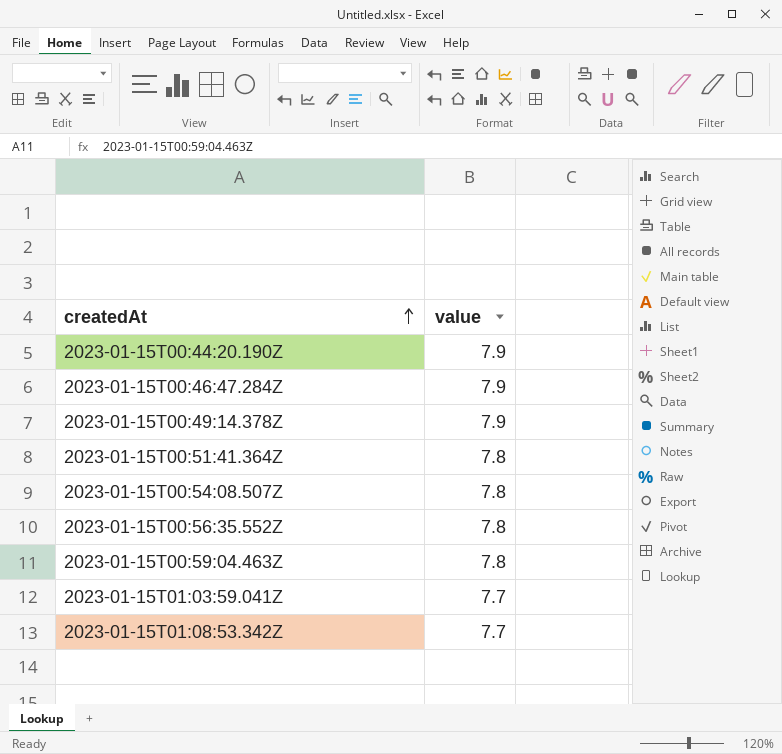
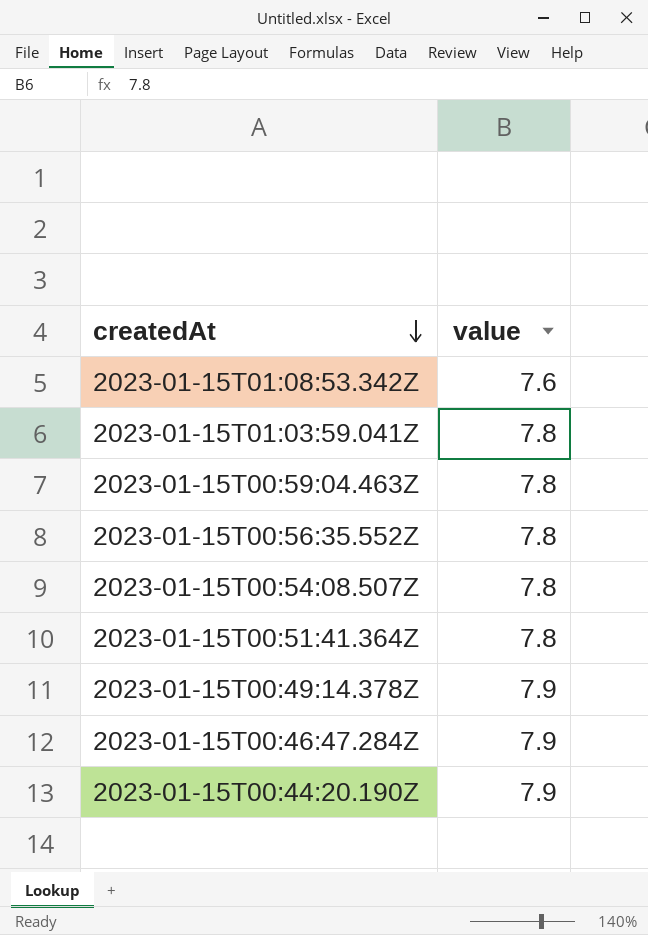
row order: createdAt ascending -> createdAt descending
2023-01-15T01:08:53.342Z | value: 7.7 -> 7.6
2023-01-15T01:03:59.041Z | value: 7.7 -> 7.8

